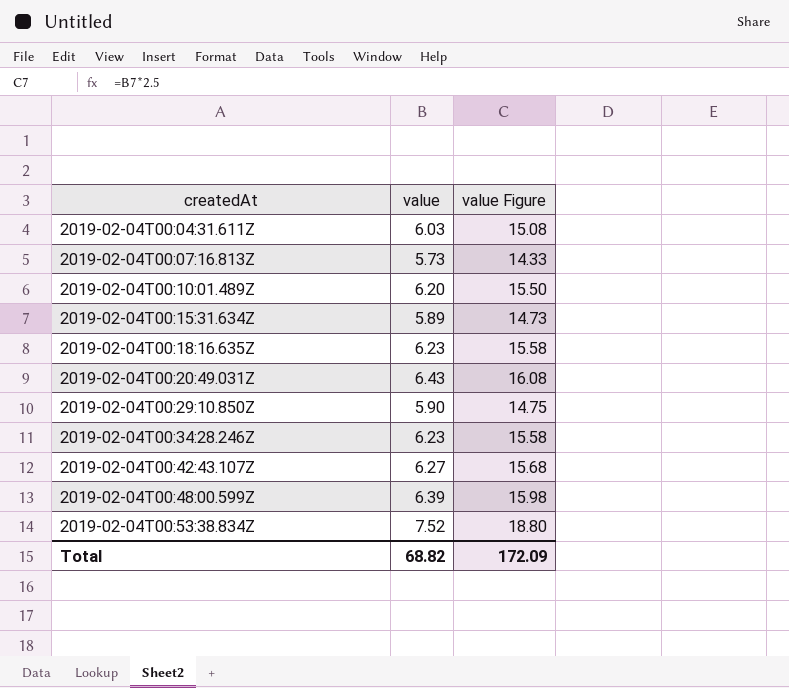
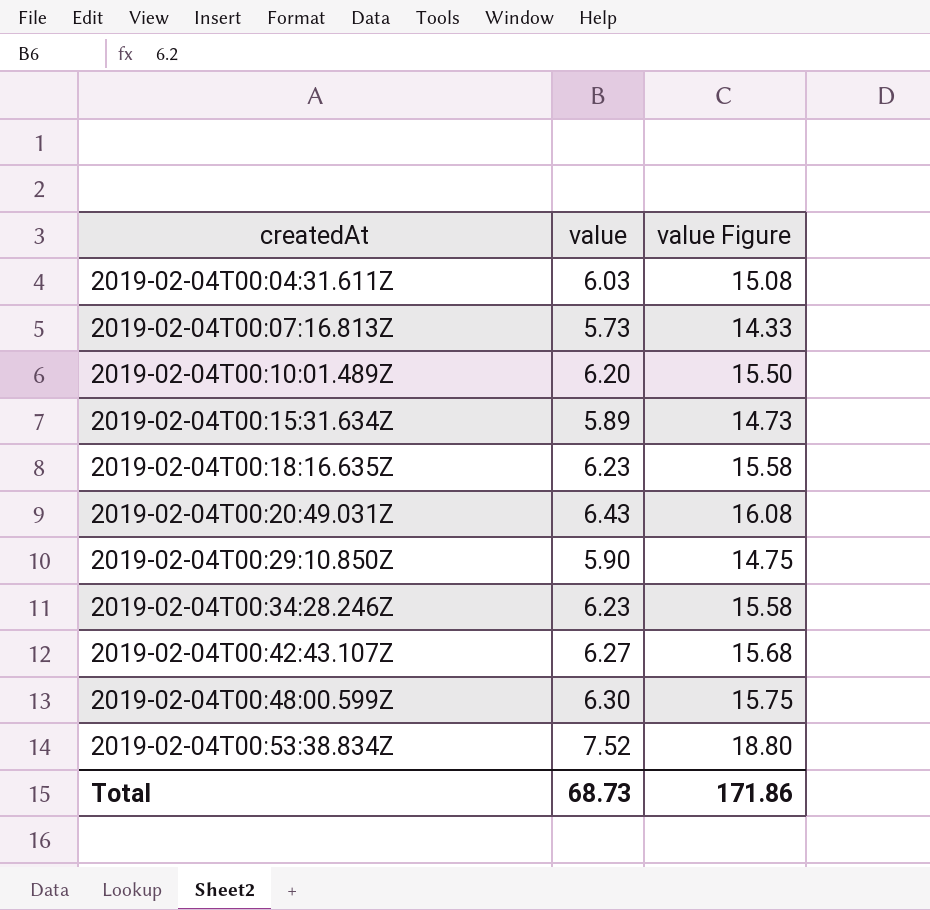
2019-02-04T00:48:00.599Z | value: 6.39 -> 6.30
2019-02-04T00:48:00.599Z | value Figure: 15.98 -> 15.75
Total | value: 68.82 -> 68.73
Total | value Figure: 172.09 -> 171.86

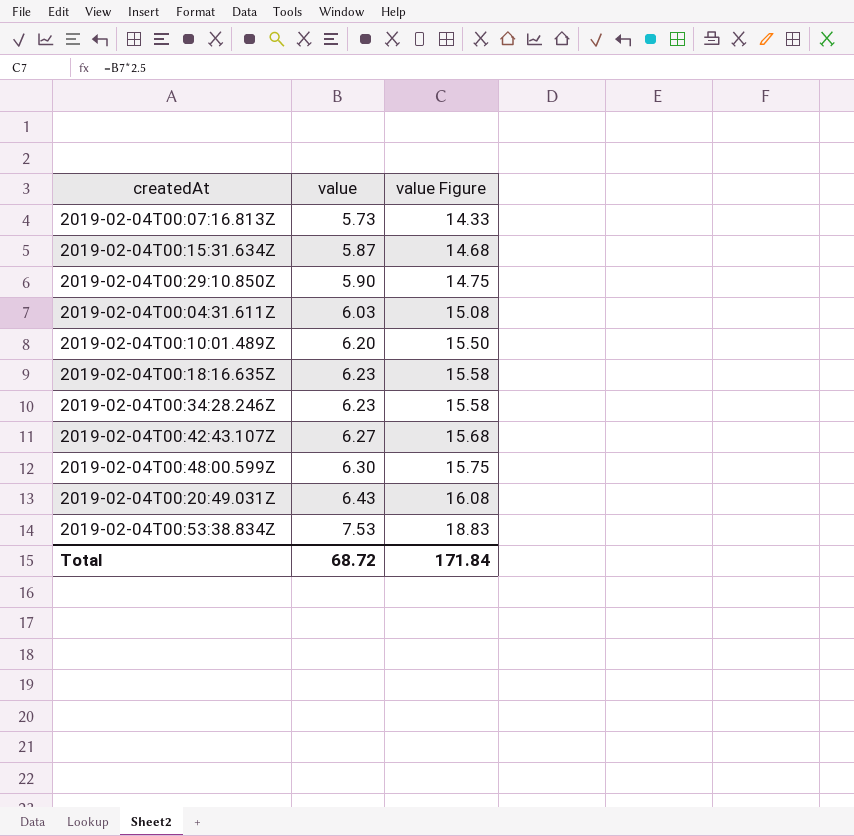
row order: createdAt ascending -> value ascending
2019-02-04T00:15:31.634Z | value: 5.89 -> 5.87
2019-02-04T00:15:31.634Z | value Figure: 14.73 -> 14.68
2019-02-04T00:53:38.834Z | value: 7.52 -> 7.53
2019-02-04T00:53:38.834Z | value Figure: 18.80 -> 18.83
Total | value: 68.73 -> 68.72
Total | value Figure: 171.86 -> 171.84

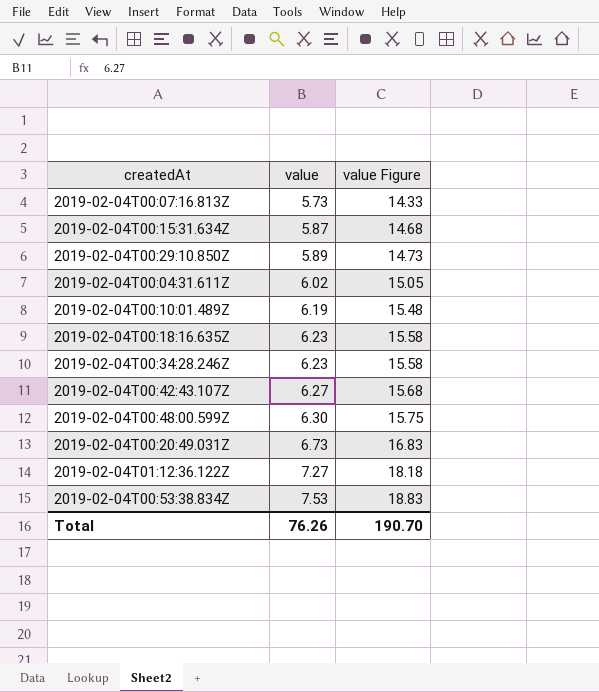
2019-02-04T00:29:10.850Z | value: 5.90 -> 5.89
2019-02-04T00:29:10.850Z | value Figure: 14.75 -> 14.73
2019-02-04T00:04:31.611Z | value: 6.03 -> 6.02
2019-02-04T00:04:31.611Z | value Figure: 15.08 -> 15.05
2019-02-04T00:10:01.489Z | value: 6.20 -> 6.19
2019-02-04T00:10:01.489Z | value Figure: 15.50 -> 15.48
2019-02-04T00:20:49.031Z | value: 6.43 -> 6.73
2019-02-04T00:20:49.031Z | value Figure: 16.08 -> 16.83
row 2019-02-04T01:12:36.122Z: none -> 7.27 | 18.18
Total | value: 68.72 -> 76.26
Total | value Figure: 171.84 -> 190.70

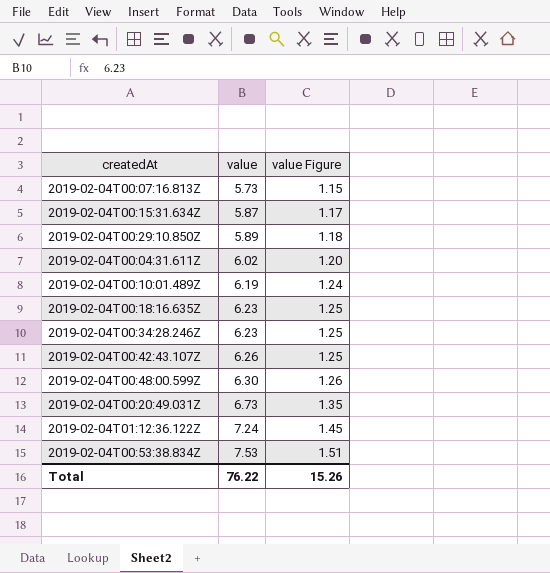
column value Figure | formula: [value] * 2.5 -> [value] * 0.2
2019-02-04T00:42:43.107Z | value: 6.27 -> 6.26
2019-02-04T01:12:36.122Z | value: 7.27 -> 7.24
Total | value: 76.26 -> 76.22
Total | value Figure: 190.70 -> 15.26

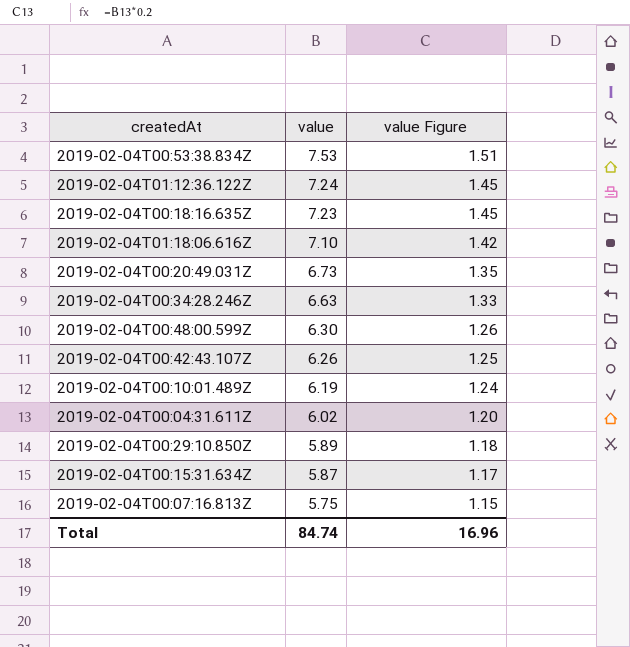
row order: value ascending -> value descending
2019-02-04T00:18:16.635Z | value: 6.23 -> 7.23
2019-02-04T00:18:16.635Z | value Figure: 1.25 -> 1.45
row 2019-02-04T01:18:06.616Z: none -> 7.10 | 1.42
2019-02-04T00:34:28.246Z | value: 6.23 -> 6.63
2019-02-04T00:34:28.246Z | value Figure: 1.25 -> 1.33
2019-02-04T00:07:16.813Z | value: 5.73 -> 5.75
Total | value: 76.22 -> 84.74
Total | value Figure: 15.26 -> 16.96

